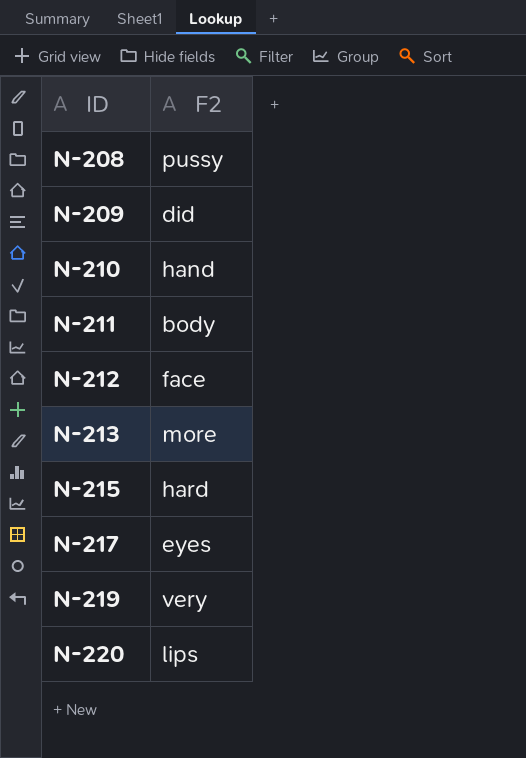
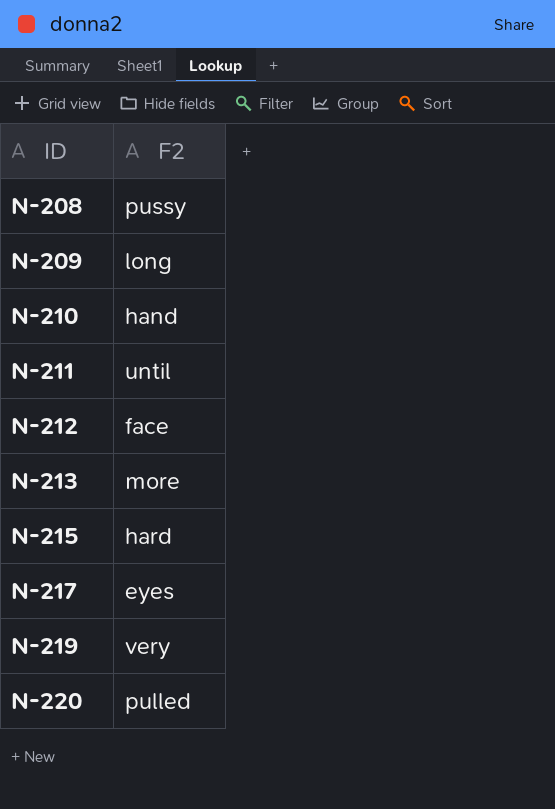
N-209 | F2: did -> long
N-211 | F2: body -> until
N-220 | F2: lips -> pulled

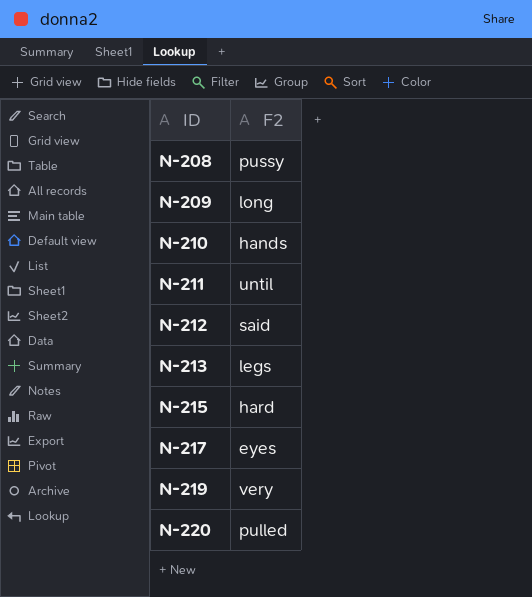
N-210 | F2: hand -> hands
N-212 | F2: face -> said
N-213 | F2: more -> legs

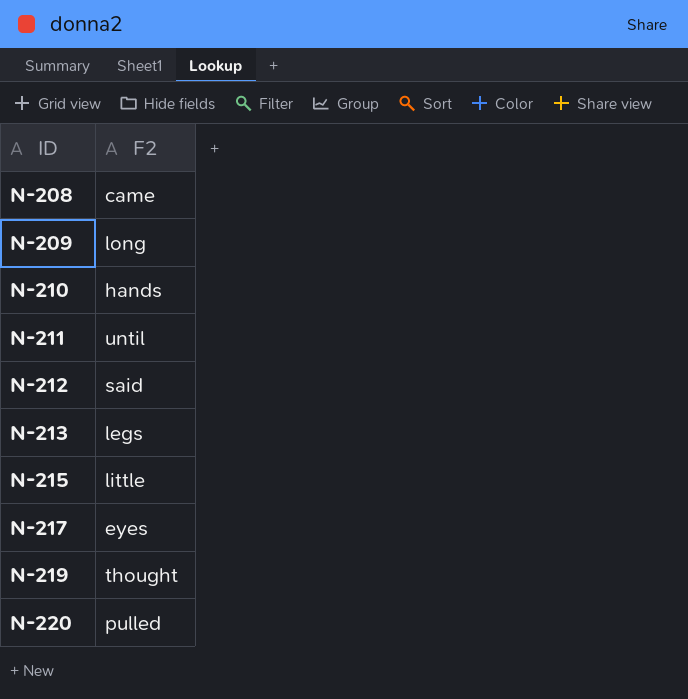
N-208 | F2: pussy -> came
N-215 | F2: hard -> little
N-219 | F2: very -> thought

